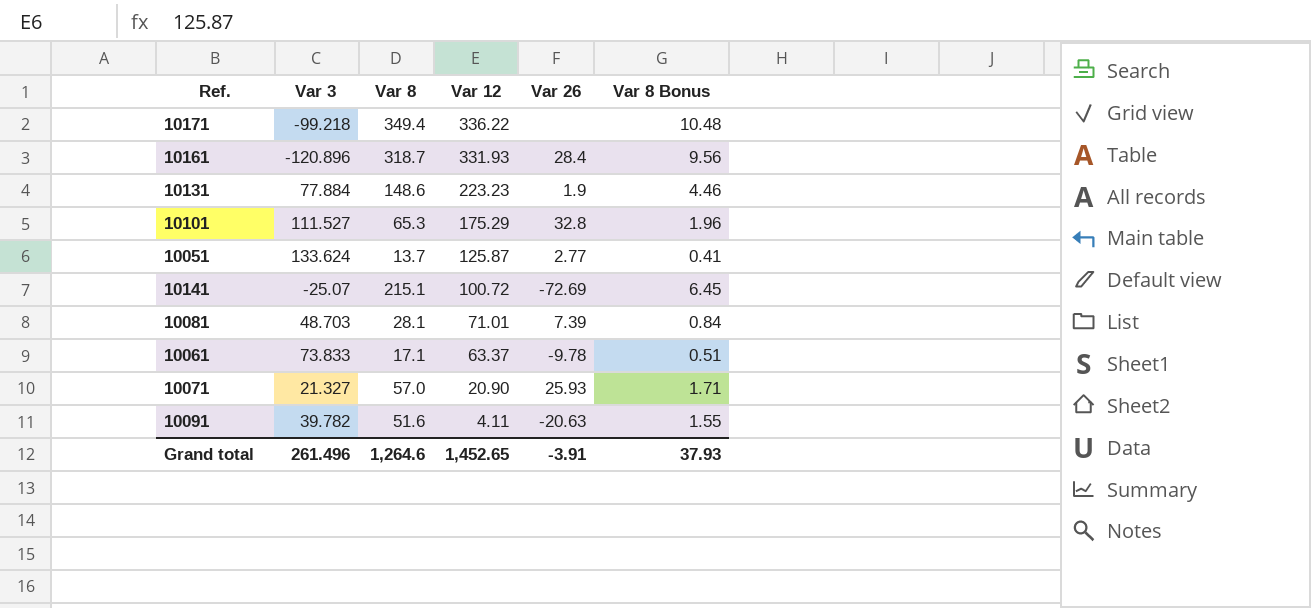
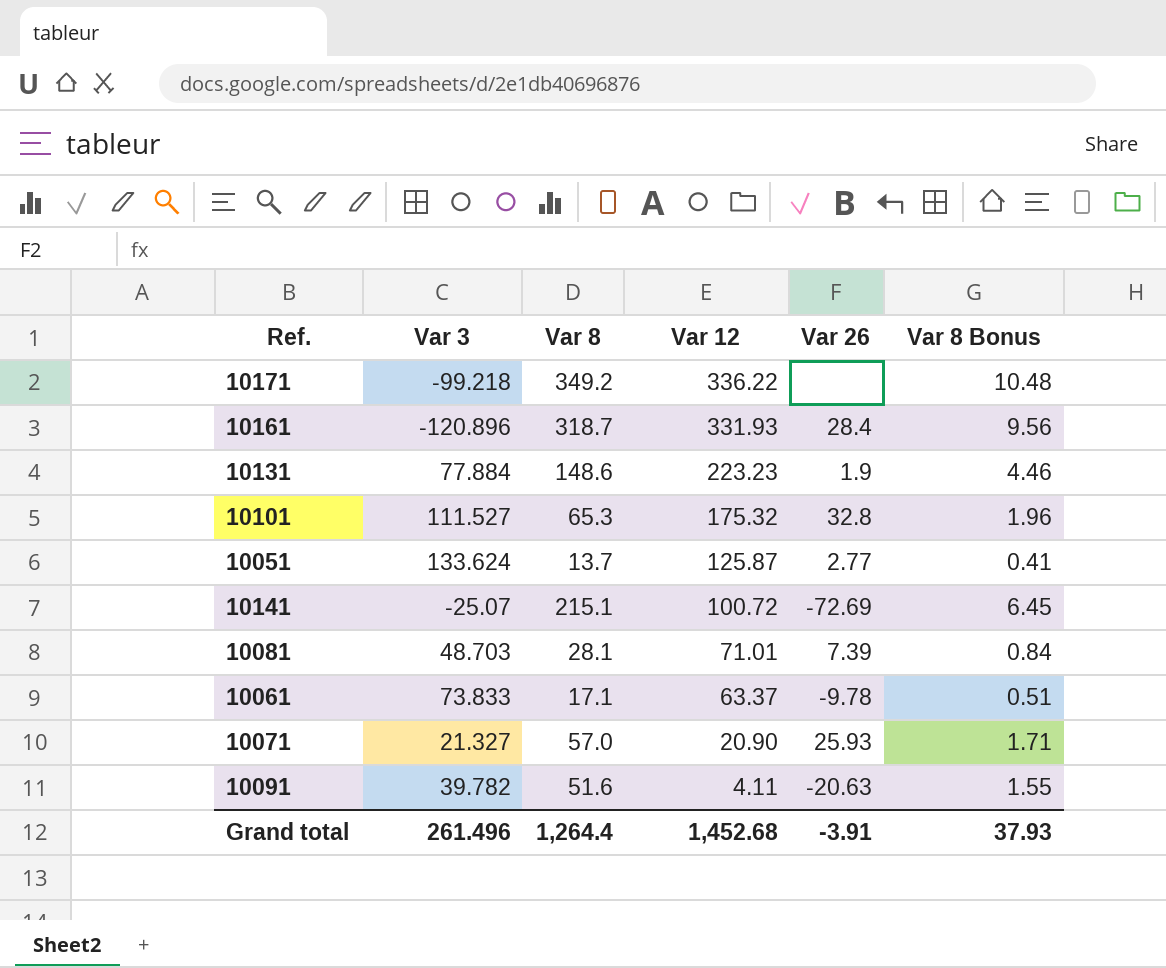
10171 | Var 8: 349.4 -> 349.2
10101 | Var 12: 175.29 -> 175.32
Grand total | Var 8: 1,264.6 -> 1,264.4
Grand total | Var 12: 1,452.65 -> 1,452.68

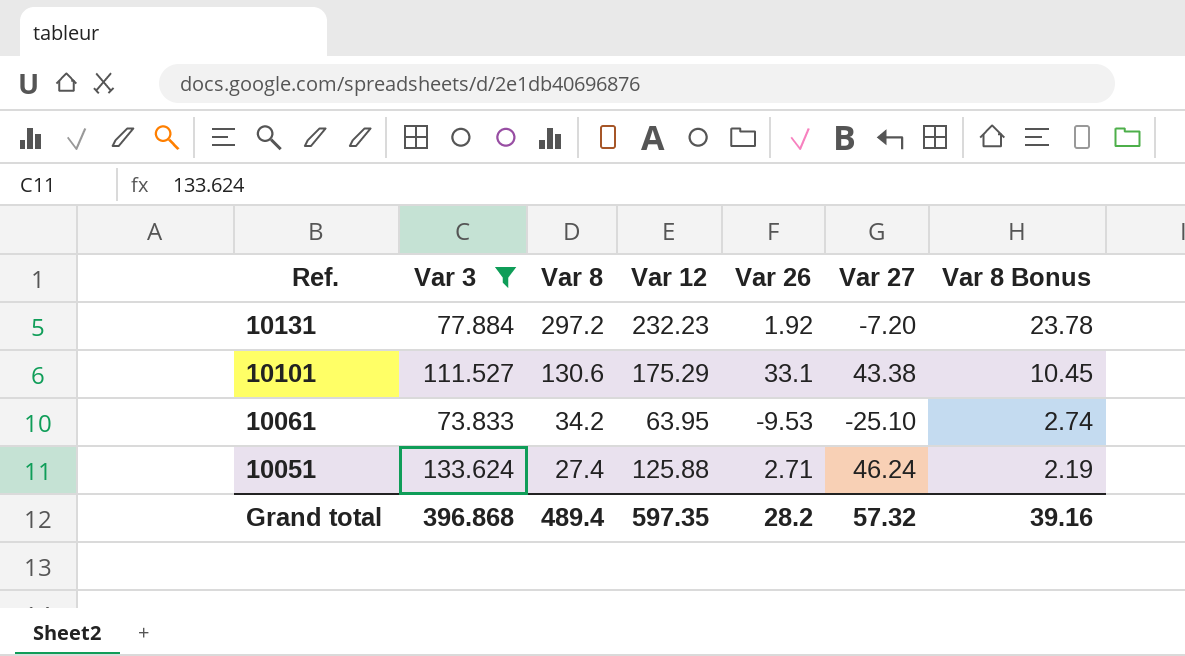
filter: none -> Var 3 >= 73.833
row order: Var 12 descending -> Ref. descending
column Var 27 | position: none -> 6
column Var 8 Bonus | formula: [Var 8] * 0.03 -> [Var 8] * 0.08
10131 | Var 8: 148.6 -> 297.2
10131 | Var 12: 223.23 -> 232.23
10131 | Var 26: 1.9 -> 1.92
10101 | Var 8: 65.3 -> 130.6
10101 | Var 12: 175.32 -> 175.29
10101 | Var 26: 32.8 -> 33.1
10061 | Var 8: 17.1 -> 34.2
10061 | Var 12: 63.37 -> 63.95
10061 | Var 26: -9.78 -> -9.53
10051 | Var 8: 13.7 -> 27.4
10051 | Var 12: 125.87 -> 125.88
10051 | Var 26: 2.77 -> 2.71
Grand total | Var 3: 261.496 -> 396.868
Grand total | Var 8: 1,264.4 -> 489.4
Grand total | Var 12: 1,452.68 -> 597.35
Grand total | Var 26: -3.91 -> 28.2
Grand total | Var 8 Bonus: 37.93 -> 39.16

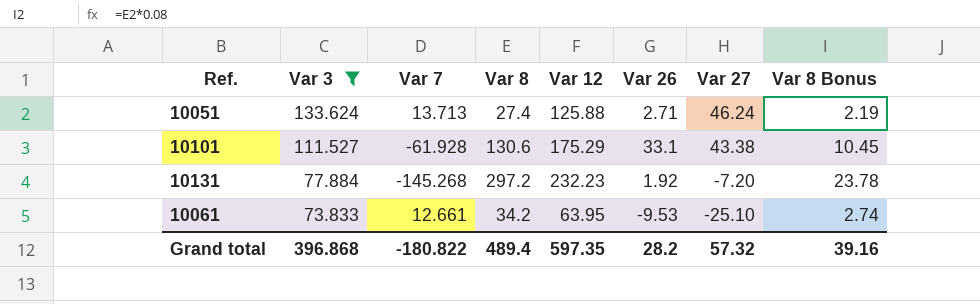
row order: Ref. descending -> Var 3 descending
column Var 7 | position: none -> 3

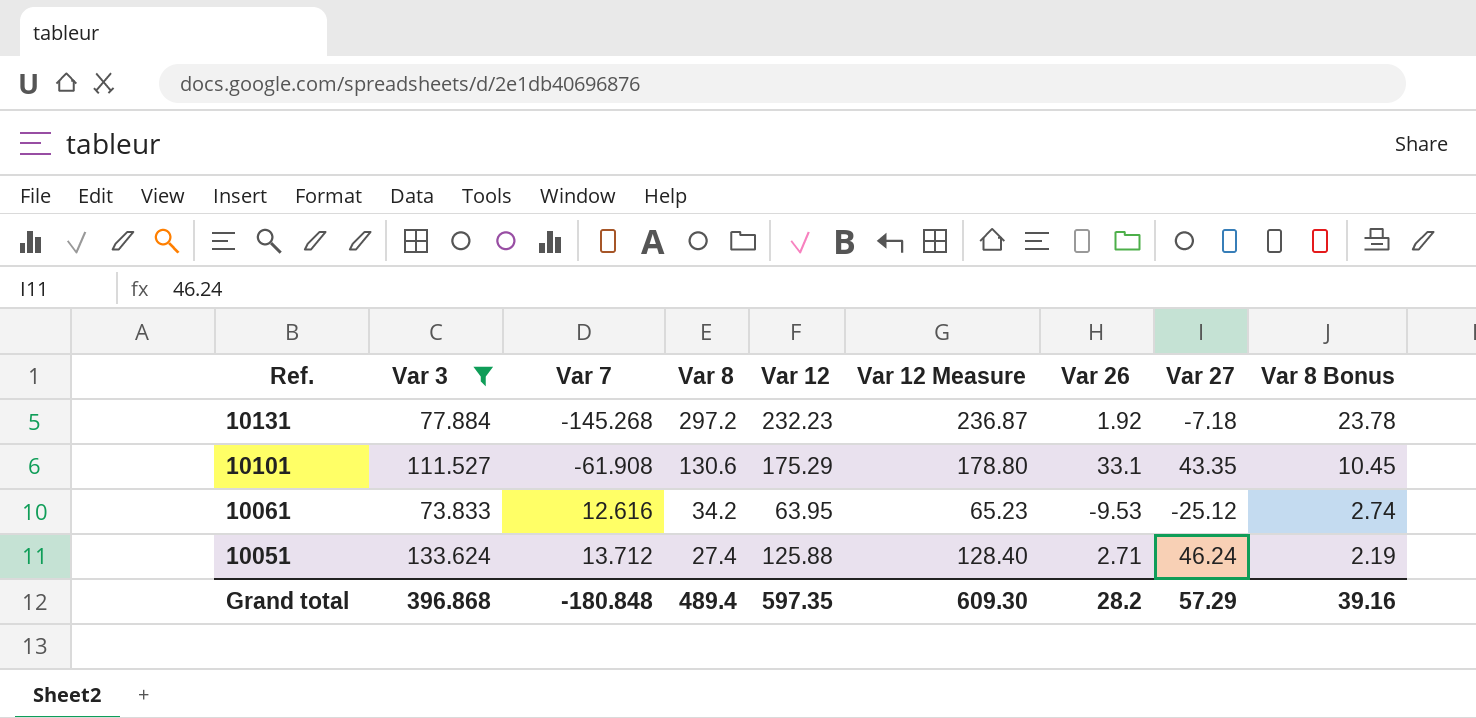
row order: Var 3 descending -> Ref. descending
column Var 12 Measure | formula: none -> [Var 12] * 1.02
10131 | Var 27: -7.20 -> -7.18
10101 | Var 7: -61.928 -> -61.908
10101 | Var 27: 43.38 -> 43.35
10061 | Var 7: 12.661 -> 12.616
10061 | Var 27: -25.10 -> -25.12
10051 | Var 7: 13.713 -> 13.712
Grand total | Var 7: -180.822 -> -180.848
Grand total | Var 27: 57.32 -> 57.29

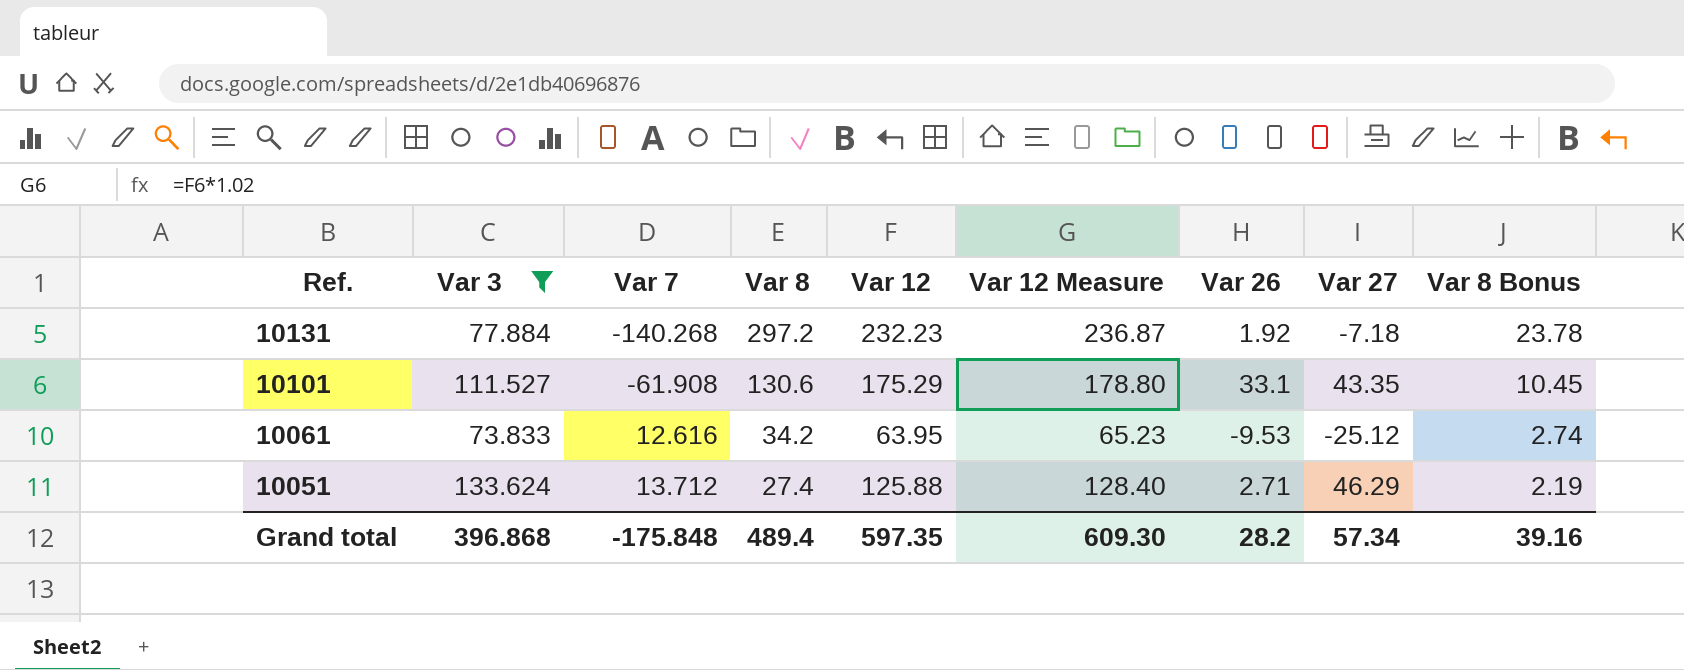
10131 | Var 7: -145.268 -> -140.268
10051 | Var 27: 46.24 -> 46.29
Grand total | Var 7: -180.848 -> -175.848
Grand total | Var 27: 57.29 -> 57.34

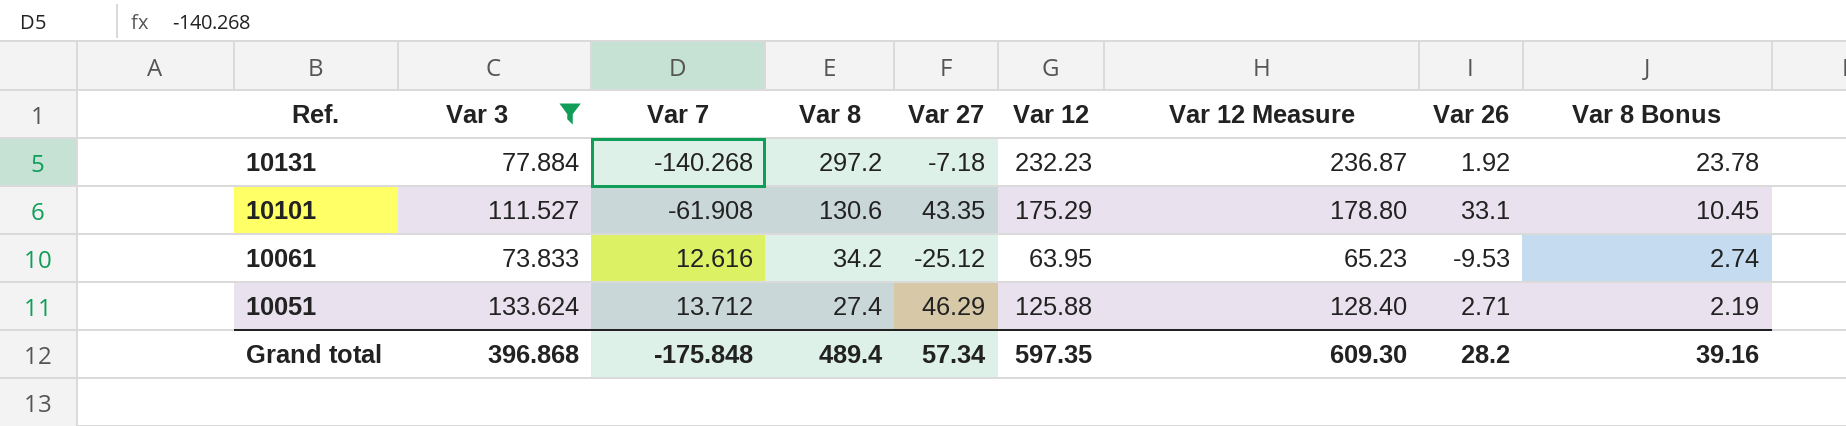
column Var 27 | position: 8 -> 5

